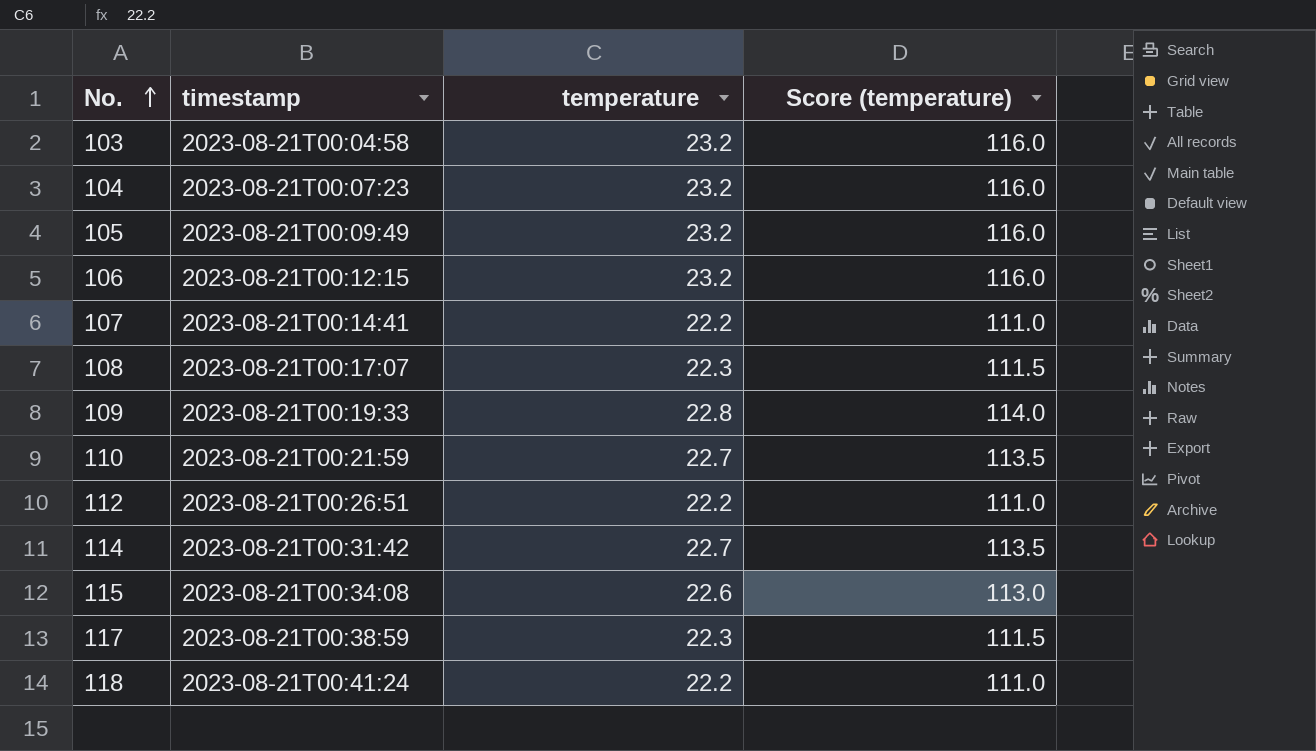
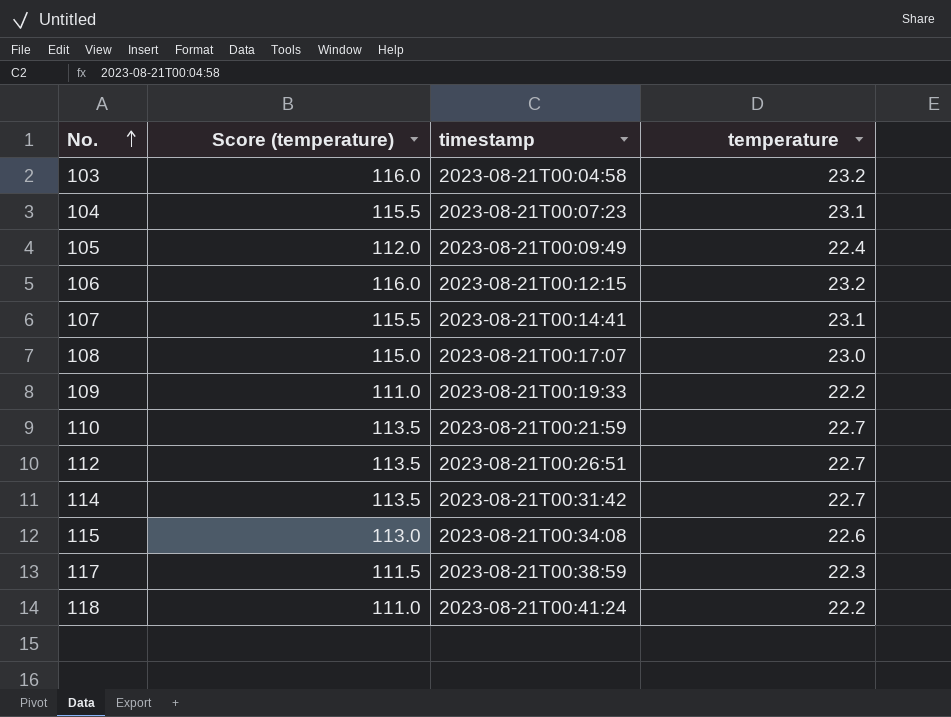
column Score (temperature) | position: 4 -> 2
104 | Score (temperature): 116.0 -> 115.5
104 | temperature: 23.2 -> 23.1
105 | Score (temperature): 116.0 -> 112.0
105 | temperature: 23.2 -> 22.4
107 | Score (temperature): 111.0 -> 115.5
107 | temperature: 22.2 -> 23.1
108 | Score (temperature): 111.5 -> 115.0
108 | temperature: 22.3 -> 23.0
109 | Score (temperature): 114.0 -> 111.0
109 | temperature: 22.8 -> 22.2
112 | Score (temperature): 111.0 -> 113.5
112 | temperature: 22.2 -> 22.7

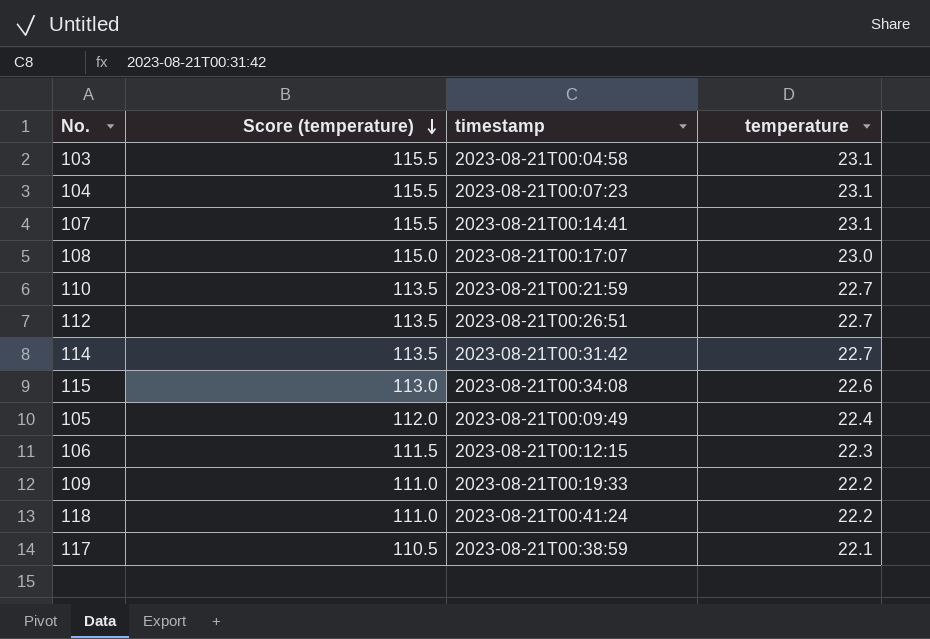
row order: No. ascending -> Score (temperature) descending
103 | Score (temperature): 116.0 -> 115.5
103 | temperature: 23.2 -> 23.1
106 | Score (temperature): 116.0 -> 111.5
106 | temperature: 23.2 -> 22.3
117 | Score (temperature): 111.5 -> 110.5
117 | temperature: 22.3 -> 22.1

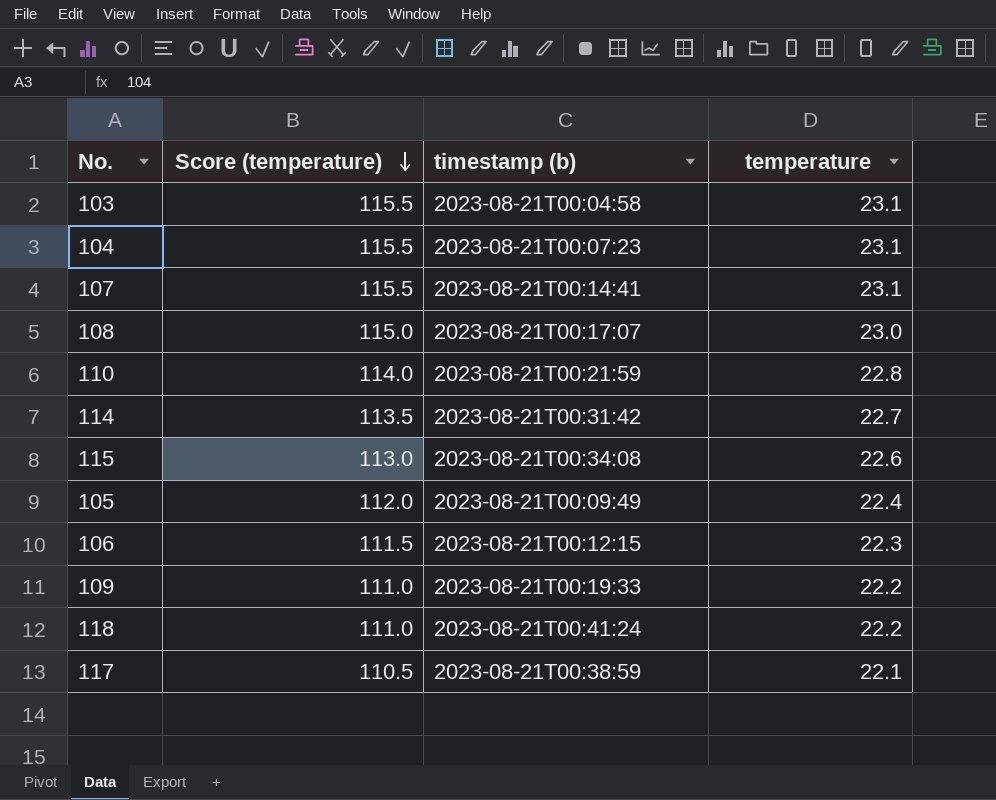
column name: timestamp -> timestamp (b)
row 112: 113.5 | 2023-08-21T00:26:51 | 22.7 -> none
110 | Score (temperature): 113.5 -> 114.0
110 | temperature: 22.7 -> 22.8

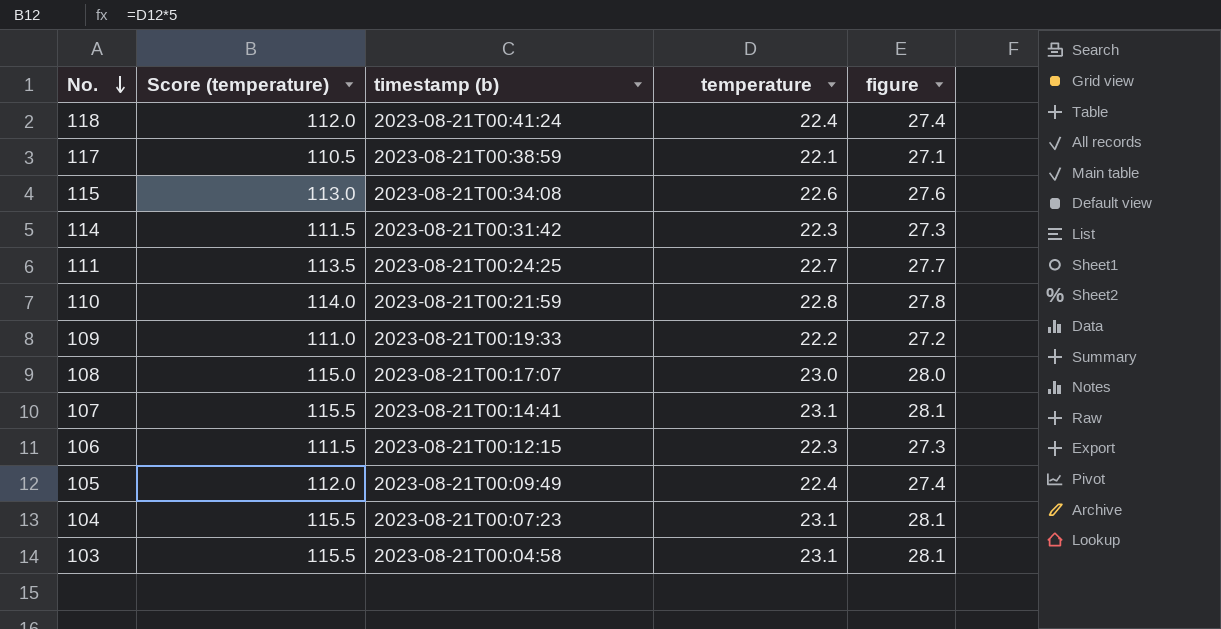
row order: Score (temperature) descending -> No. descending
column figure | formula: none -> [temperature] + 5
118 | Score (temperature): 111.0 -> 112.0
118 | temperature: 22.2 -> 22.4
114 | Score (temperature): 113.5 -> 111.5
114 | temperature: 22.7 -> 22.3
row 111: none -> 113.5 | 2023-08-21T00:24:25 | 22.7 | 27.7

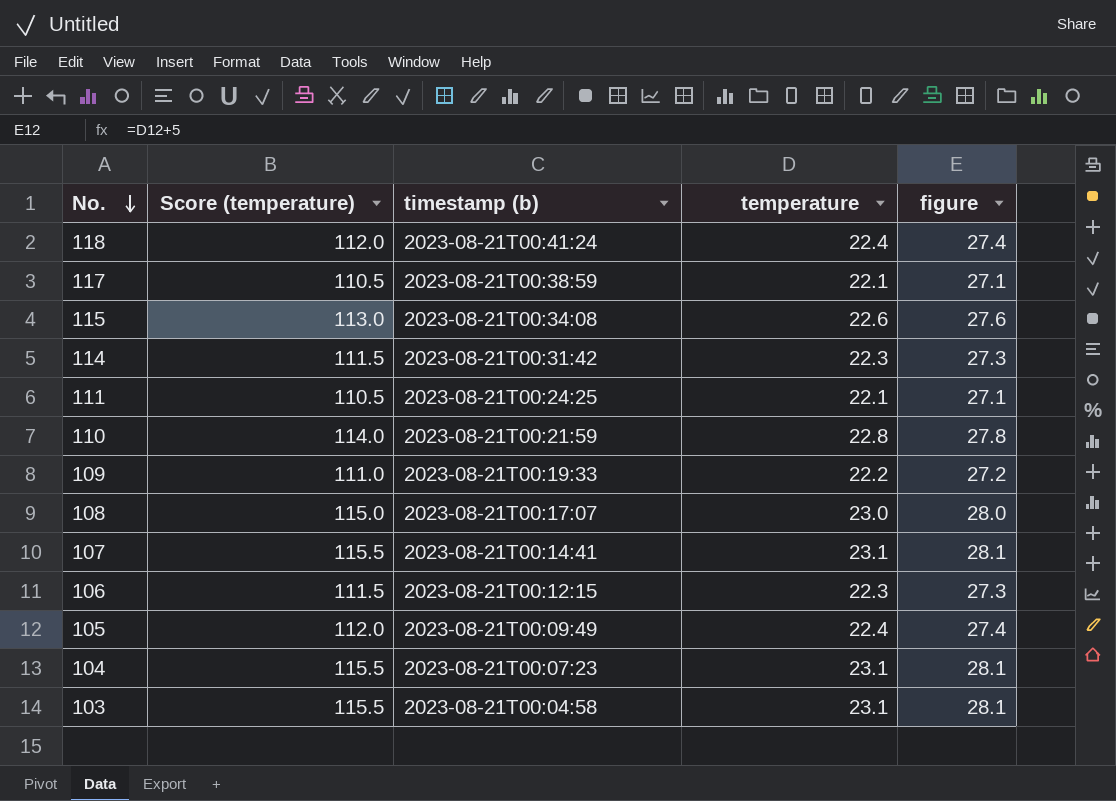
111 | Score (temperature): 113.5 -> 110.5
111 | temperature: 22.7 -> 22.1
111 | figure: 27.7 -> 27.1

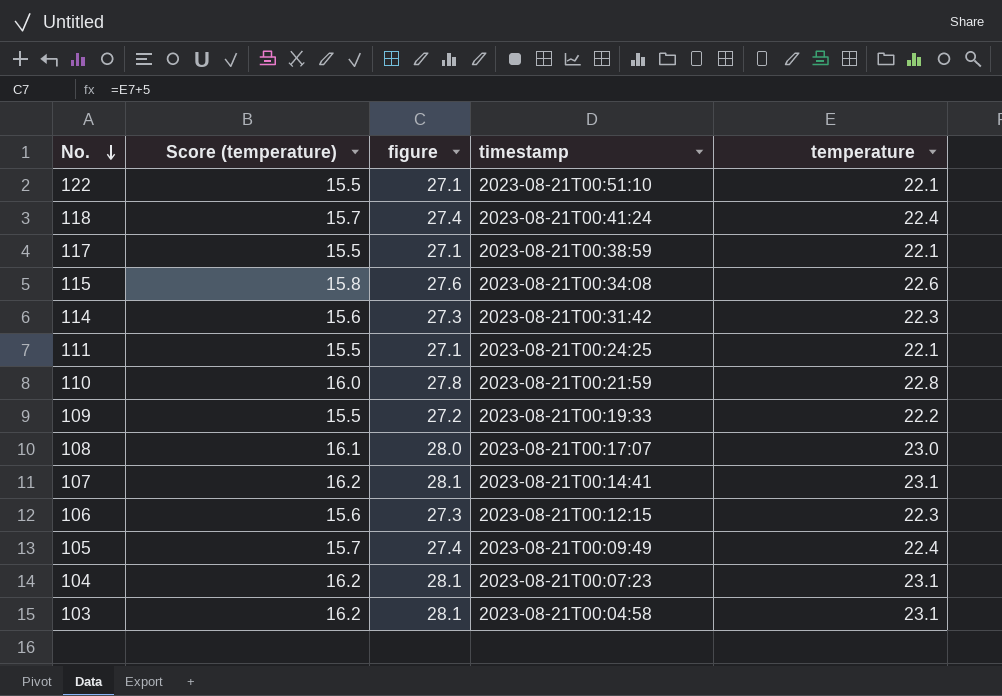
column Score (temperature) | formula: [temperature] * 5 -> [temperature] * 0.7
column figure | position: 5 -> 3
column name: timestamp (b) -> timestamp
row 122: none -> 15.5 | 27.1 | 2023-08-21T00:51:10 | 22.1

